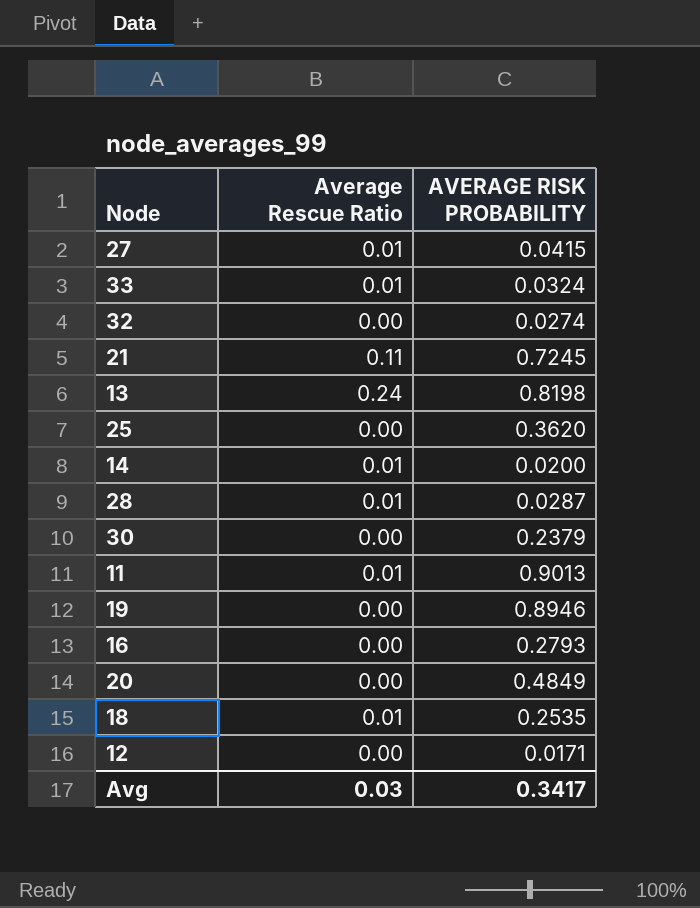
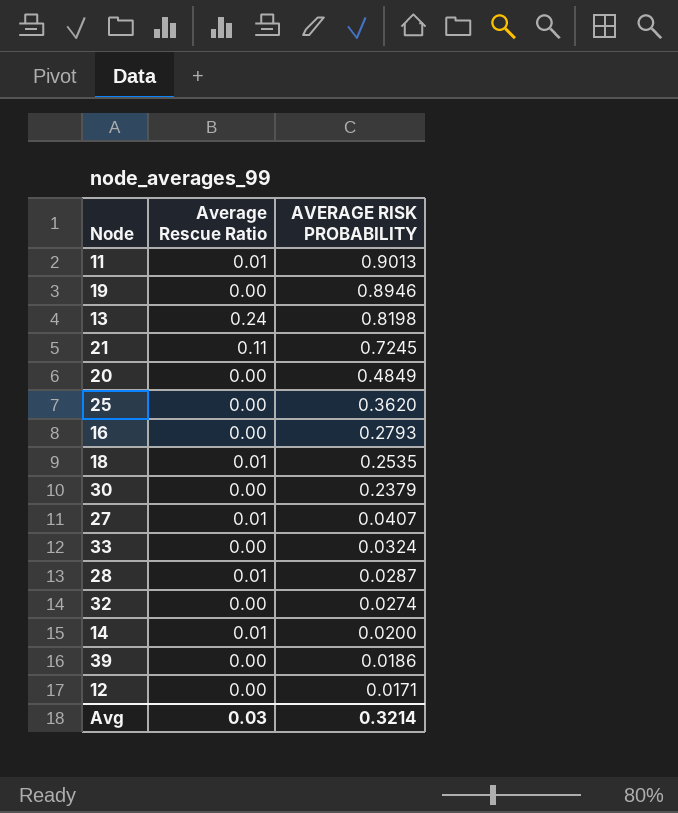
row order: none -> AVERAGE RISK PROBABILITY descending
27 | AVERAGE RISK PROBABILITY: 0.0415 -> 0.0407
33 | Average Rescue Ratio: 0.01 -> 0.00
row 39: none -> 0.00 | 0.0186
Avg | AVERAGE RISK PROBABILITY: 0.3417 -> 0.3214

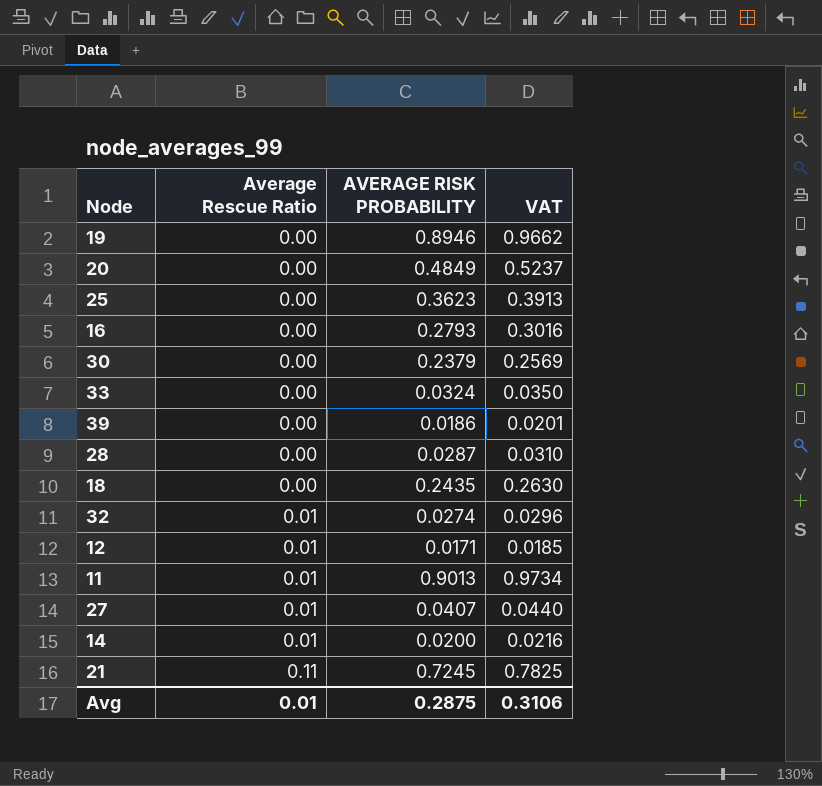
row order: AVERAGE RISK PROBABILITY descending -> Average Rescue Ratio ascending
column VAT | formula: none -> [AVERAGE RISK PROBABILITY] * 1.08
row 13: 0.24 | 0.8198 -> none
25 | AVERAGE RISK PROBABILITY: 0.3620 -> 0.3623
28 | Average Rescue Ratio: 0.01 -> 0.00
18 | Average Rescue Ratio: 0.01 -> 0.00
18 | AVERAGE RISK PROBABILITY: 0.2535 -> 0.2435
32 | Average Rescue Ratio: 0.00 -> 0.01
12 | Average Rescue Ratio: 0.00 -> 0.01
Avg | Average Rescue Ratio: 0.03 -> 0.01
Avg | AVERAGE RISK PROBABILITY: 0.3214 -> 0.2875

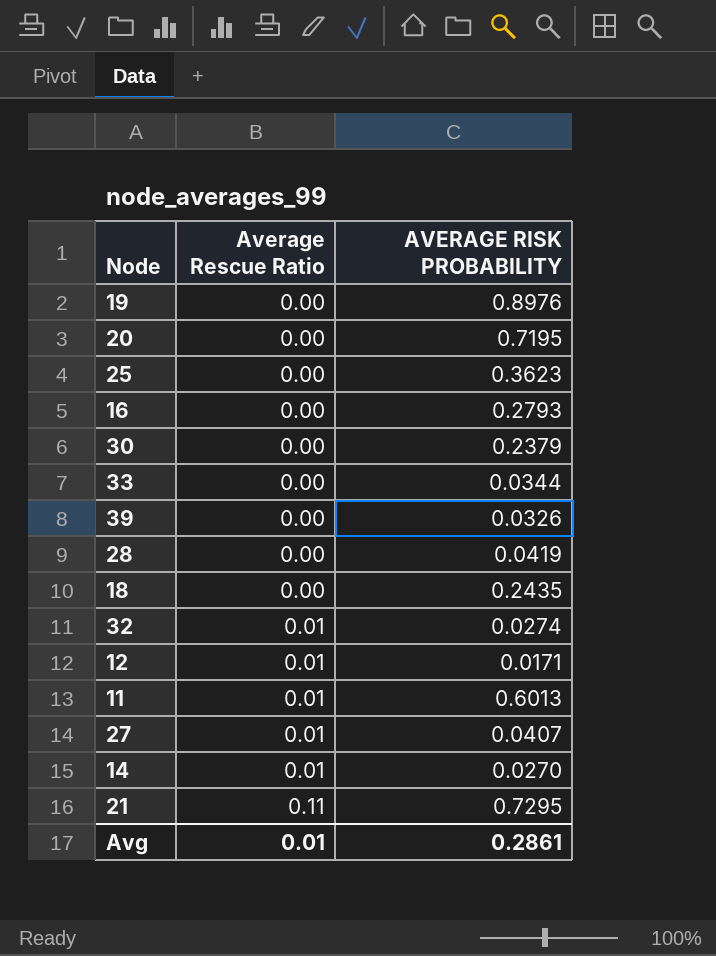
column VAT | formula: [AVERAGE RISK PROBABILITY] * 1.08 -> none
19 | AVERAGE RISK PROBABILITY: 0.8946 -> 0.8976
20 | AVERAGE RISK PROBABILITY: 0.4849 -> 0.7195
33 | AVERAGE RISK PROBABILITY: 0.0324 -> 0.0344
39 | AVERAGE RISK PROBABILITY: 0.0186 -> 0.0326
28 | AVERAGE RISK PROBABILITY: 0.0287 -> 0.0419
11 | AVERAGE RISK PROBABILITY: 0.9013 -> 0.6013
14 | AVERAGE RISK PROBABILITY: 0.0200 -> 0.0270
21 | AVERAGE RISK PROBABILITY: 0.7245 -> 0.7295
Avg | AVERAGE RISK PROBABILITY: 0.2875 -> 0.2861

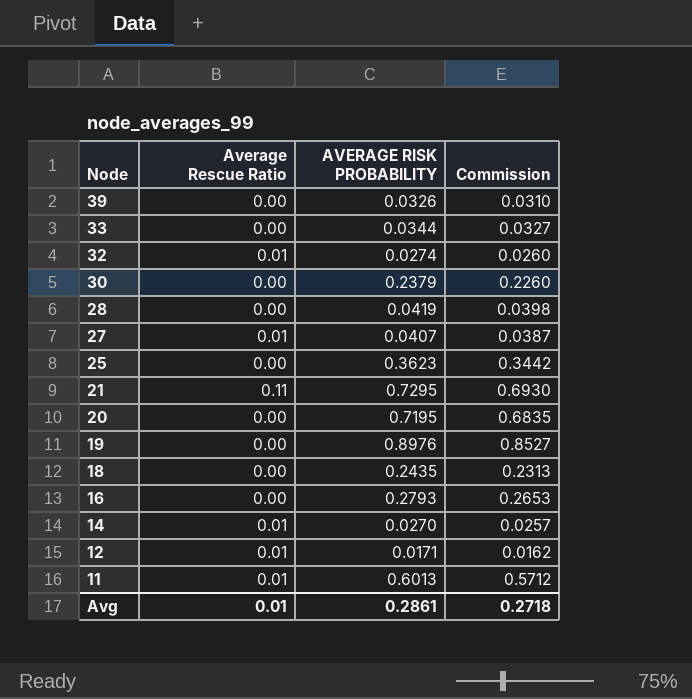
row order: Average Rescue Ratio ascending -> Node descending
column Commission | formula: none -> [AVERAGE RISK PROBABILITY] * 0.95

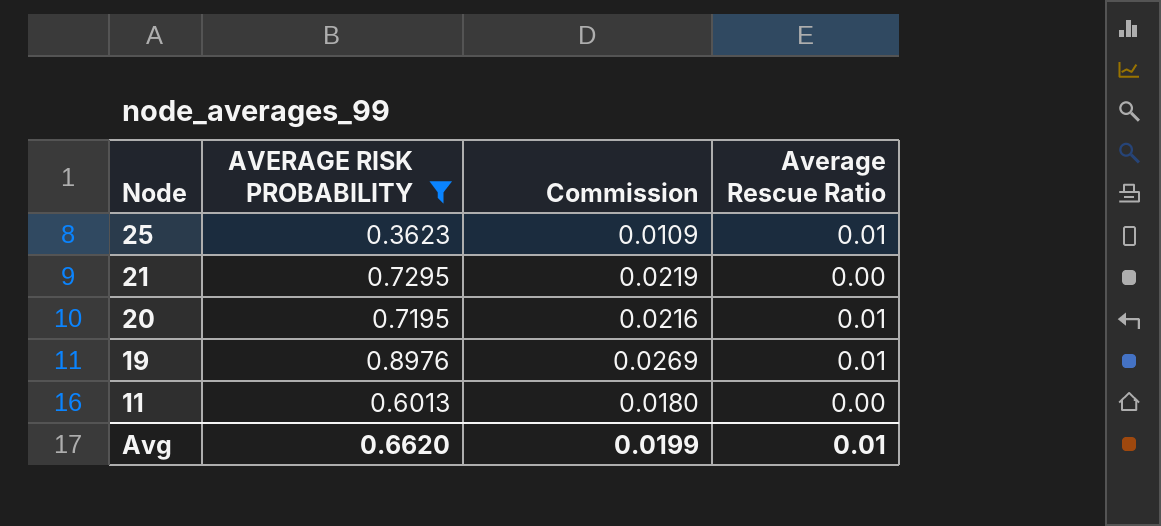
filter: none -> AVERAGE RISK PROBABILITY >= 0.3623
column Commission | formula: [AVERAGE RISK PROBABILITY] * 0.95 -> [AVERAGE RISK PROBABILITY] * 0.03
column Average Rescue Ratio | position: 2 -> 4
25 | Average Rescue Ratio: 0.00 -> 0.01
21 | Average Rescue Ratio: 0.11 -> 0.00
20 | Average Rescue Ratio: 0.00 -> 0.01
19 | Average Rescue Ratio: 0.00 -> 0.01
11 | Average Rescue Ratio: 0.01 -> 0.00
Avg | AVERAGE RISK PROBABILITY: 0.2861 -> 0.6620
Avg | Commission: 0.2718 -> 0.0199

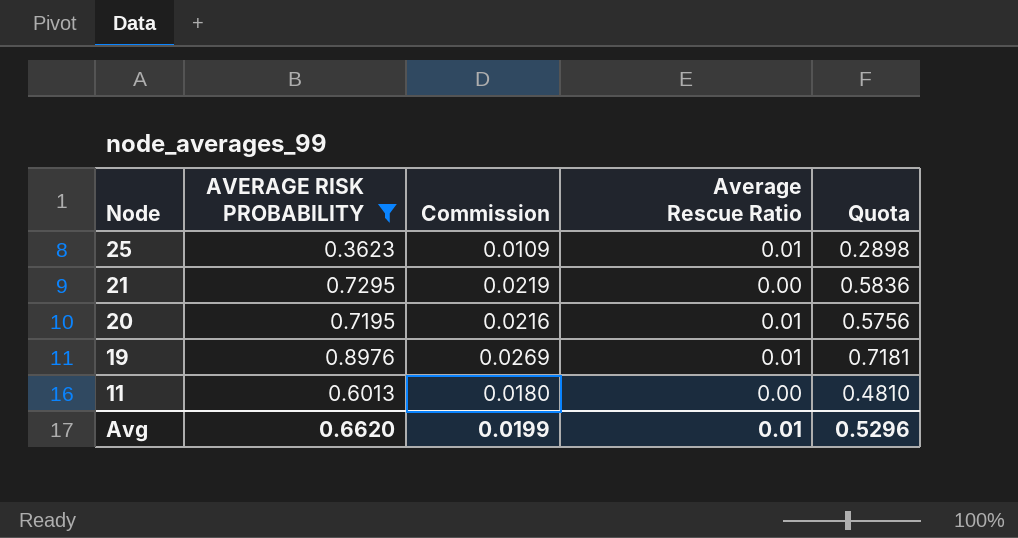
column Quota | formula: none -> [AVERAGE RISK PROBABILITY] * 0.8

